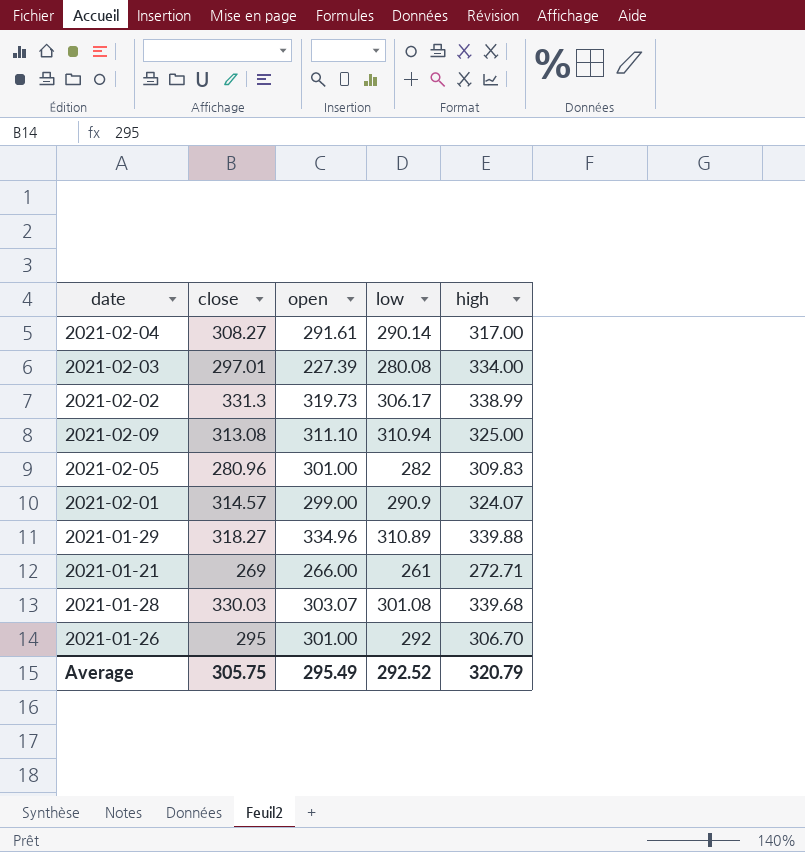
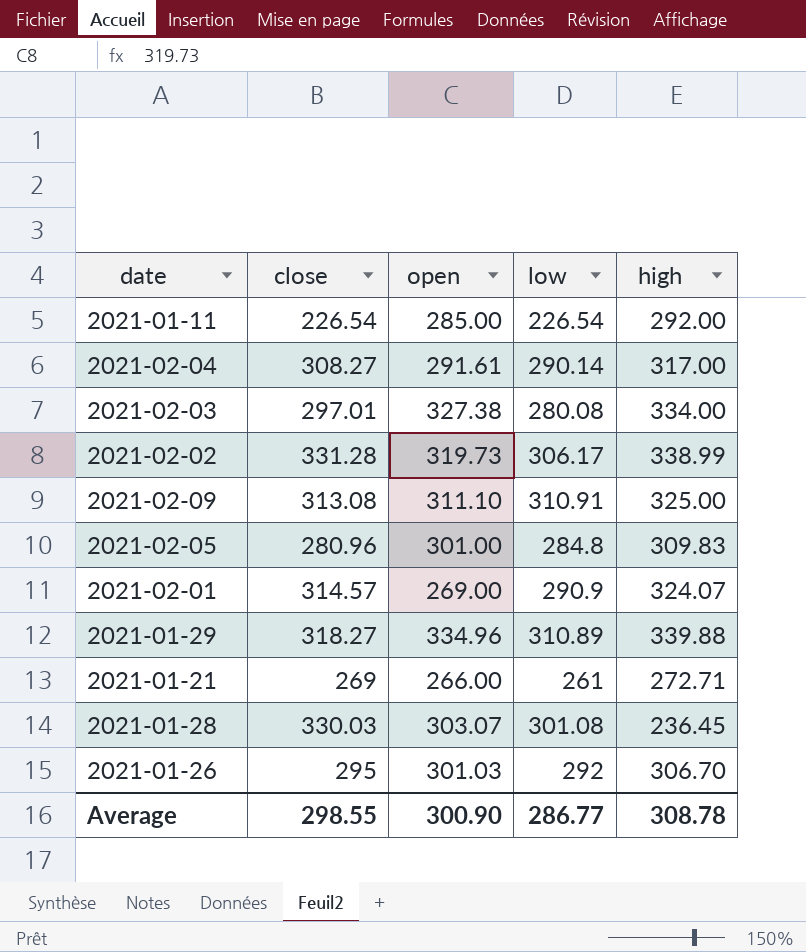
row 2021-01-11: none -> 226.54 | 285.00 | 226.54 | 292.00
2021-02-03 | open: 227.39 -> 327.38
2021-02-02 | close: 331.3 -> 331.28
2021-02-09 | low: 310.94 -> 310.91
2021-02-05 | low: 282 -> 284.8
2021-02-01 | open: 299.00 -> 269.00
2021-01-28 | high: 339.68 -> 236.45
2021-01-26 | open: 301.00 -> 301.03
Average | close: 305.75 -> 298.55
Average | open: 295.49 -> 300.90
Average | low: 292.52 -> 286.77
Average | high: 320.79 -> 308.78

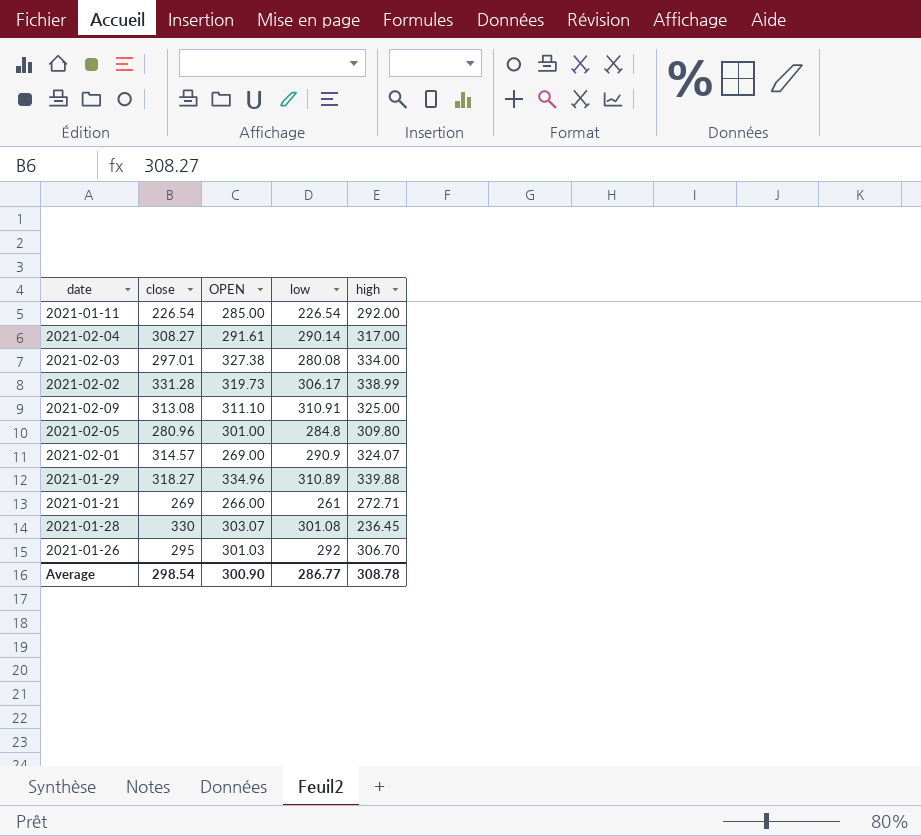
column name: open -> OPEN
2021-02-05 | high: 309.83 -> 309.80
2021-01-28 | close: 330.03 -> 330
Average | close: 298.55 -> 298.54

